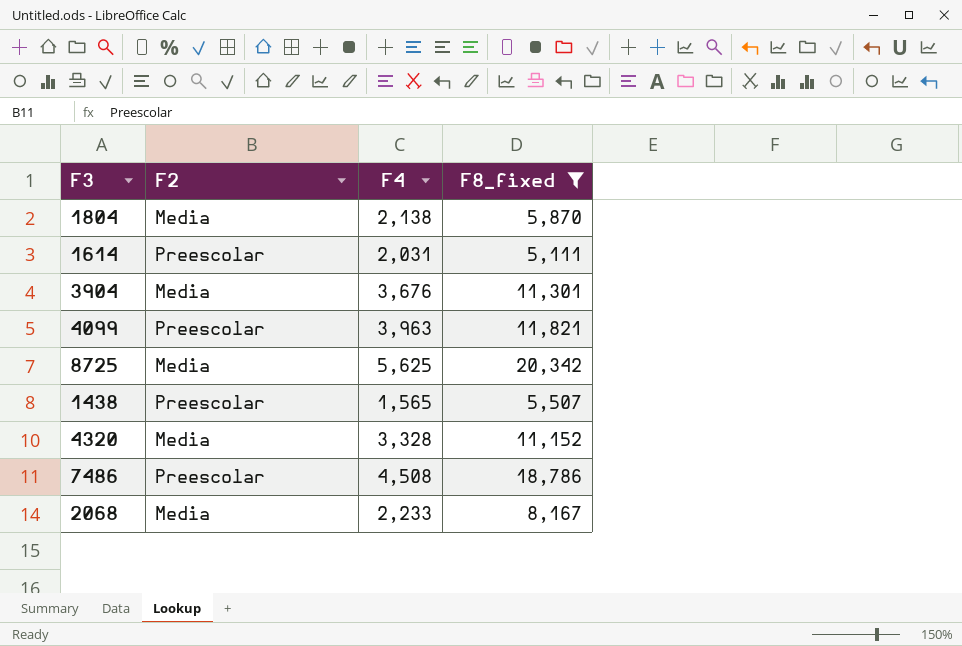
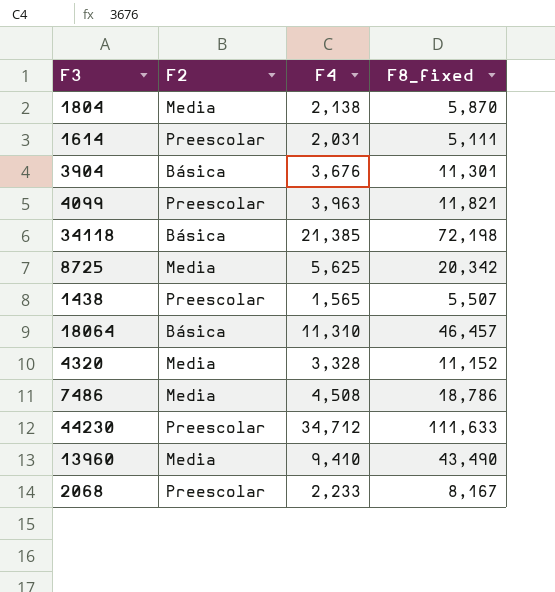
filter: F8_fixed <= 20,342 -> none
3904 | F2: Media -> Básica
7486 | F2: Preescolar -> Media
2068 | F2: Media -> Preescolar

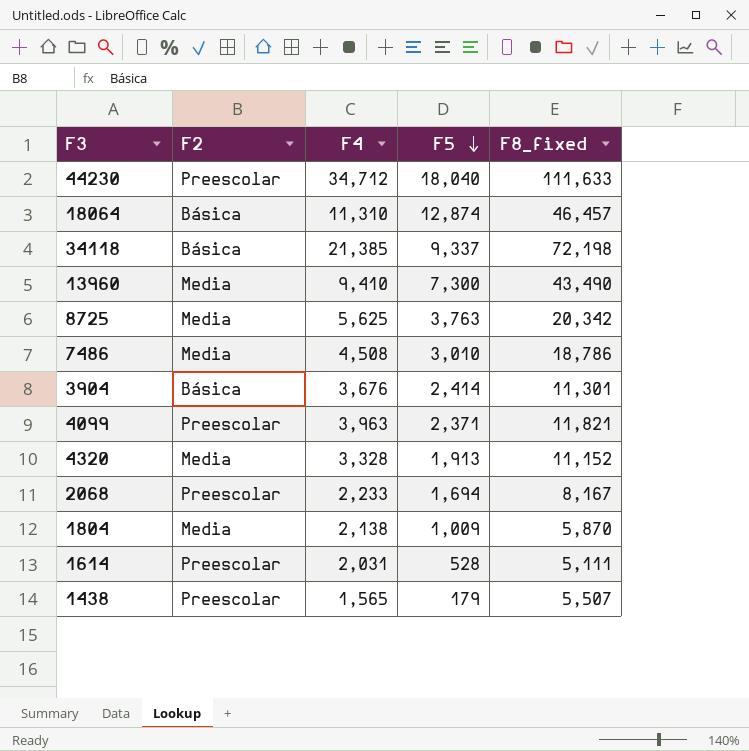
row order: none -> F5 descending
column F5 | position: none -> 4

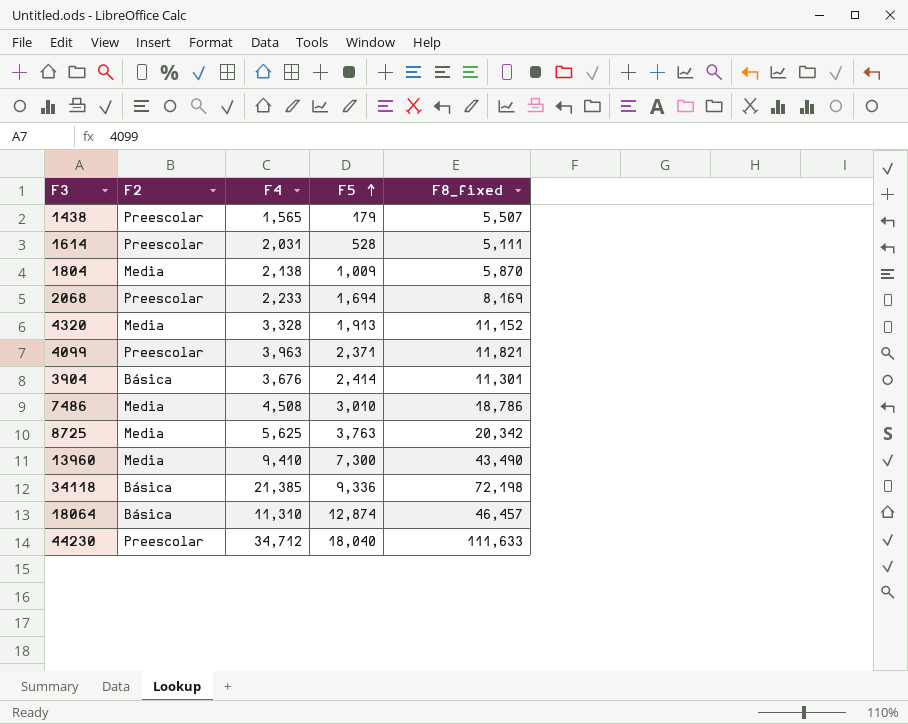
row order: F5 descending -> F5 ascending
2068 | F8_fixed: 8,167 -> 8,169
34118 | F5: 9,337 -> 9,336

